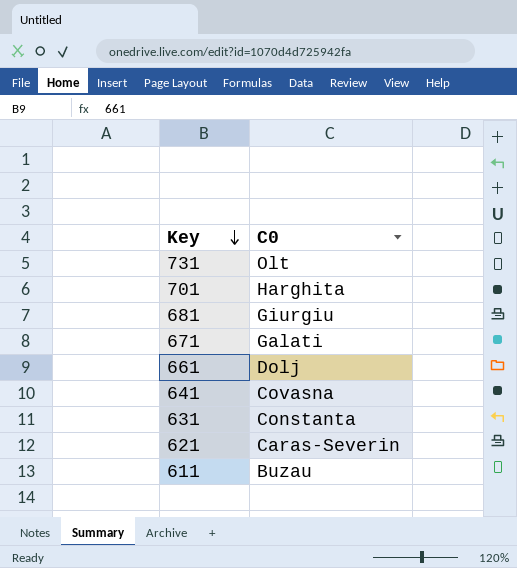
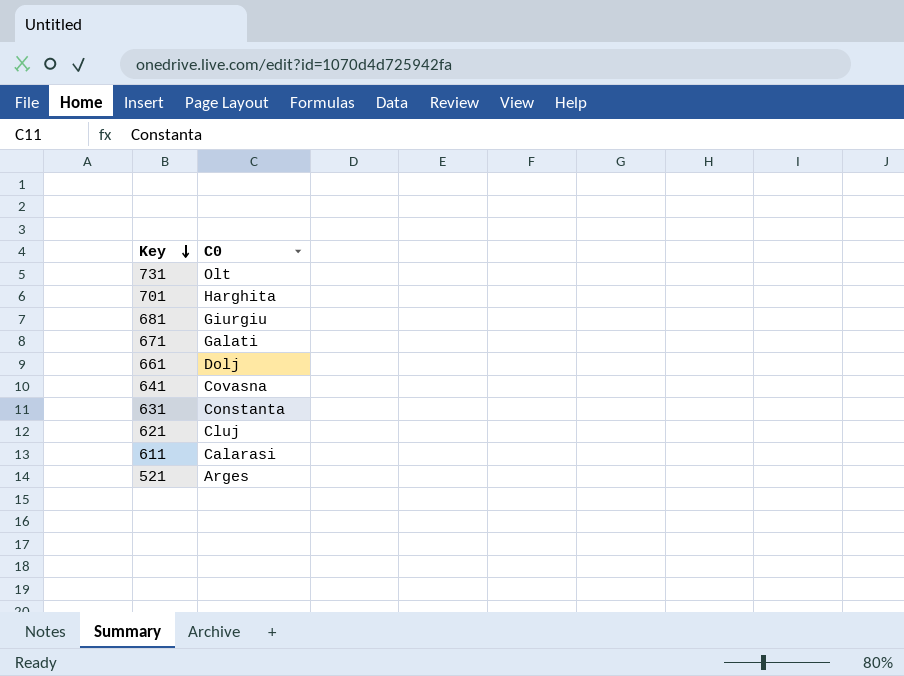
621 | C0: Caras-Severin -> Cluj
611 | C0: Buzau -> Calarasi
row 521: none -> Arges

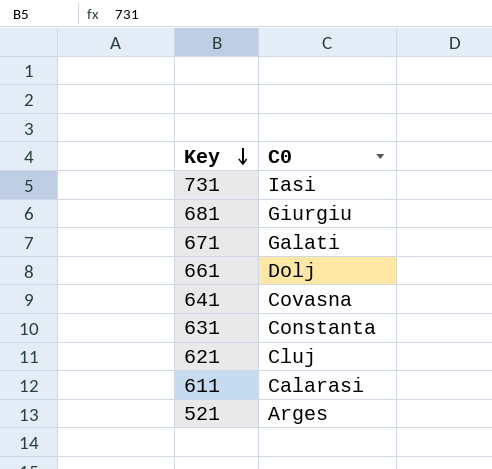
row 701: Harghita -> none
731 | C0: Olt -> Iasi

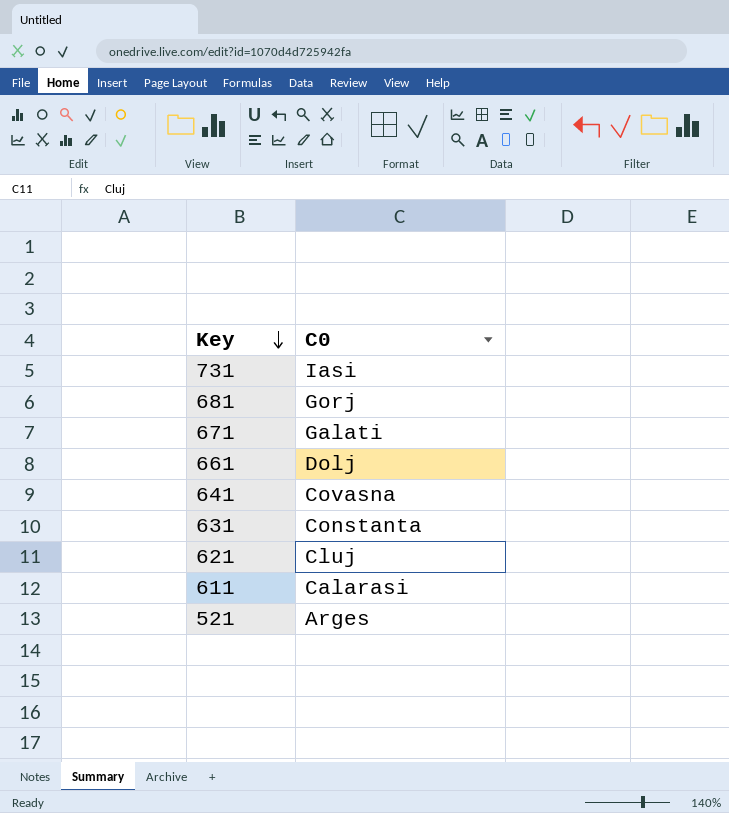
681 | C0: Giurgiu -> Gorj

